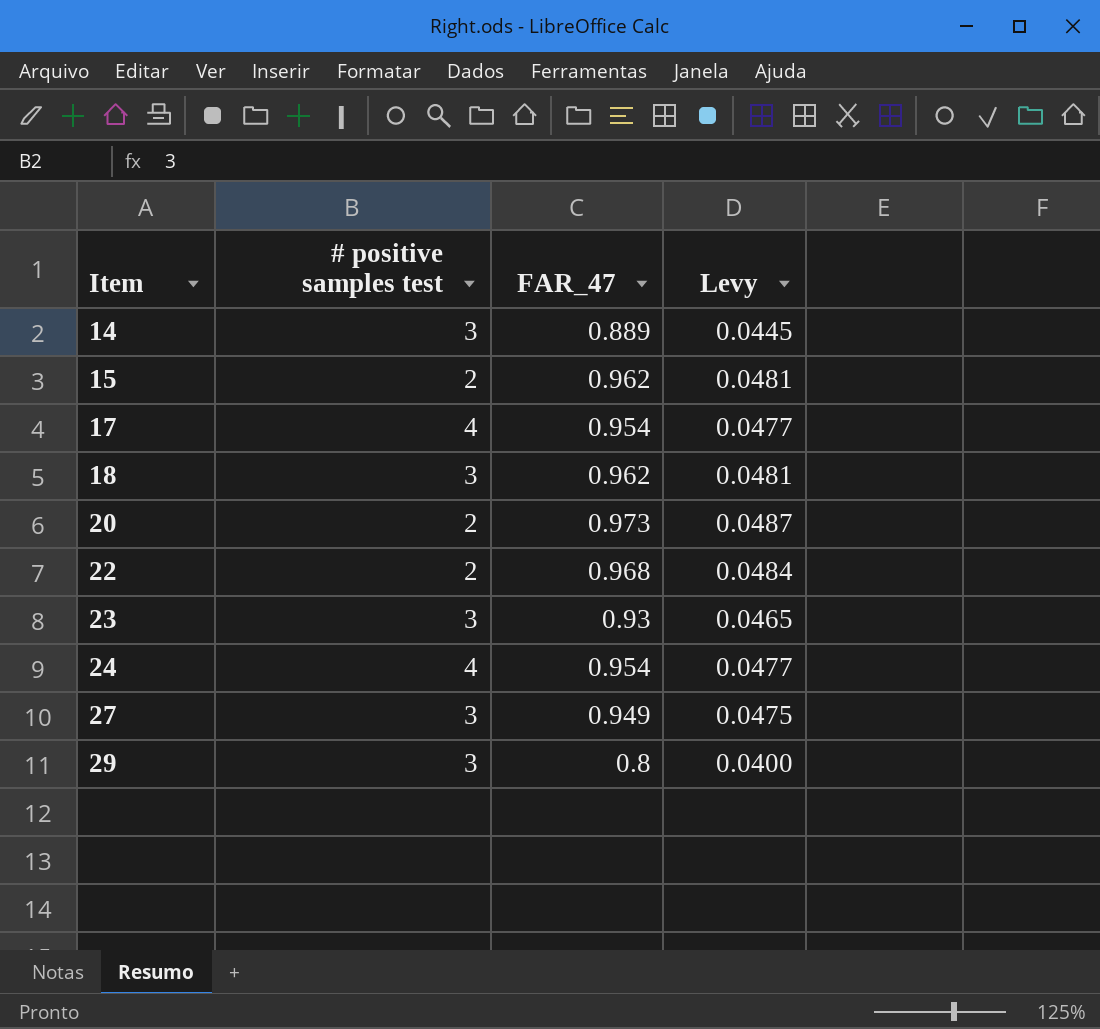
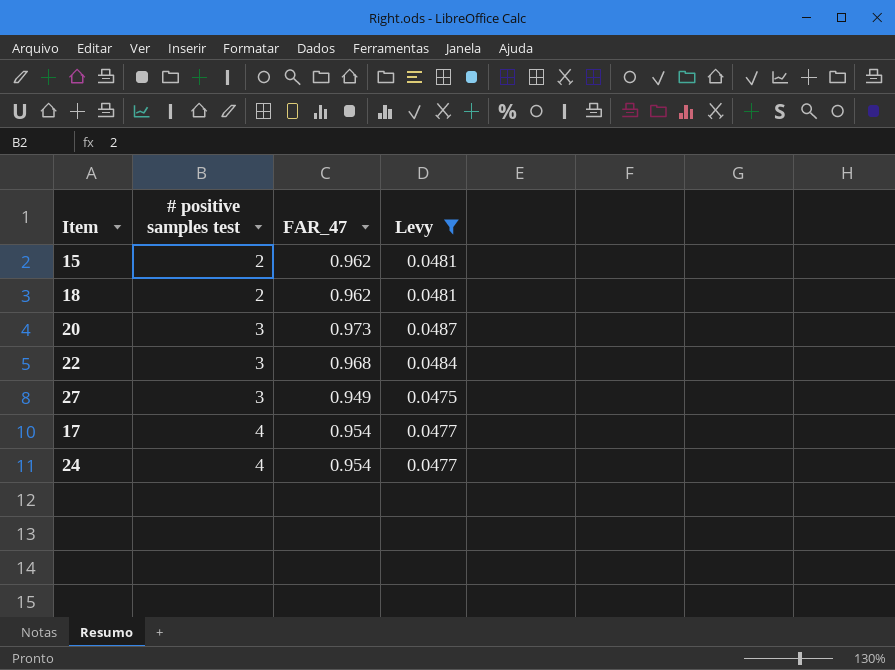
filter: none -> Levy >= 0.0475
row order: Item ascending -> # positive samples test ascending
18 | # positive samples test: 3 -> 2
20 | # positive samples test: 2 -> 3
22 | # positive samples test: 2 -> 3

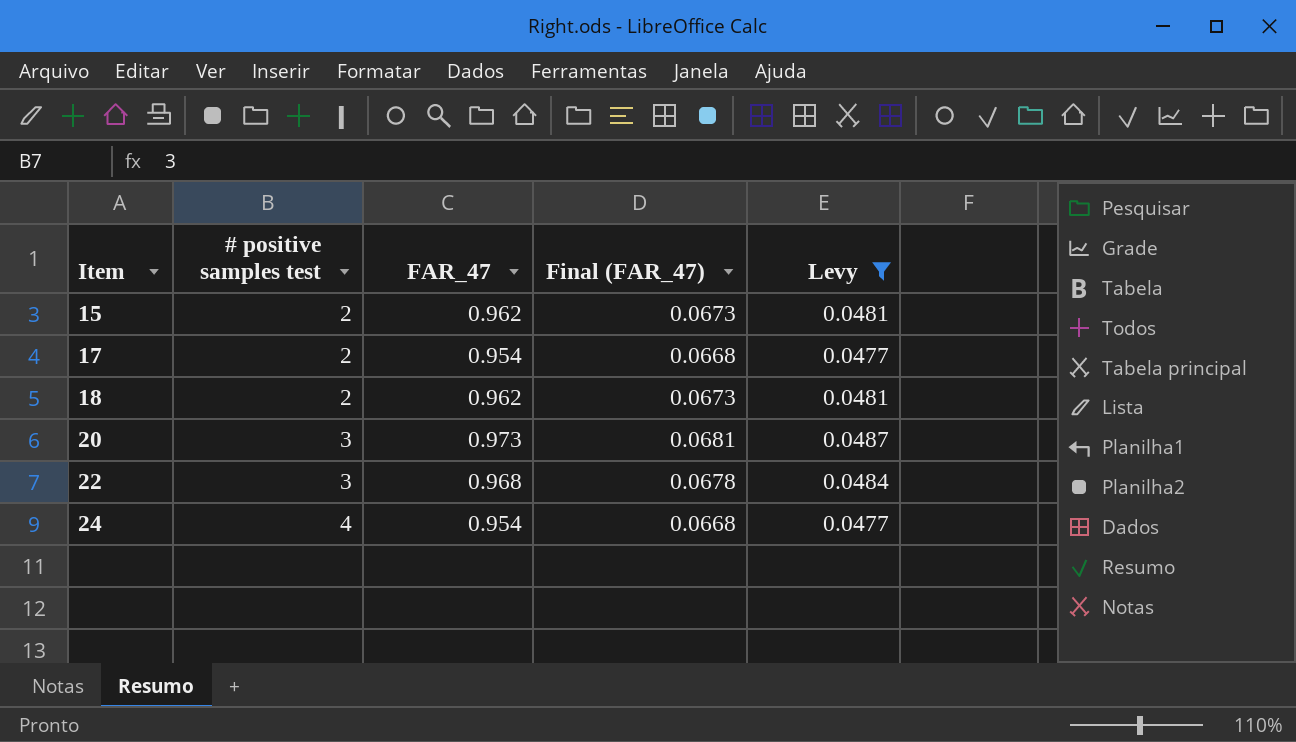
row order: # positive samples test ascending -> Item ascending
column Final (FAR_47) | formula: none -> [FAR_47] * 0.07
row 27: 3 | 0.949 | 0.0475 -> none
17 | # positive samples test: 4 -> 2

